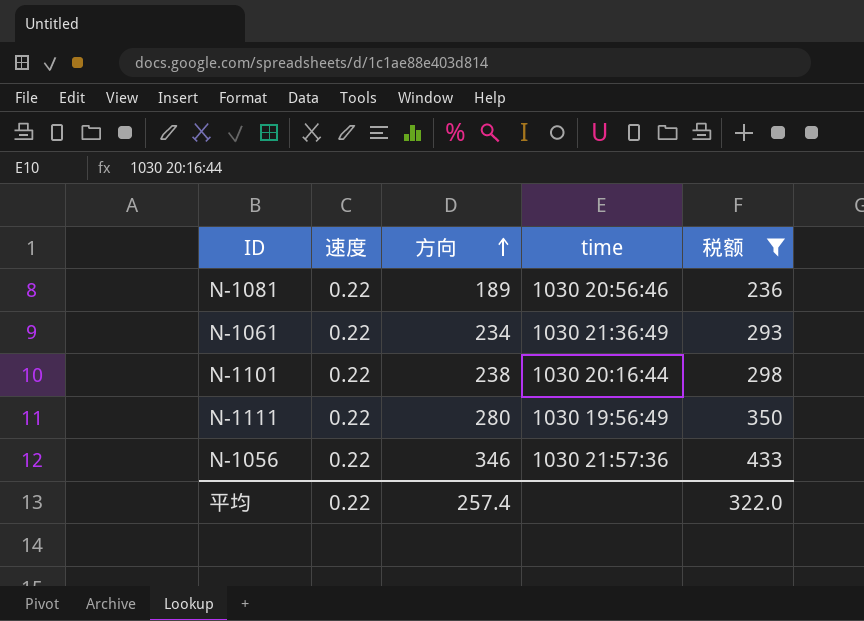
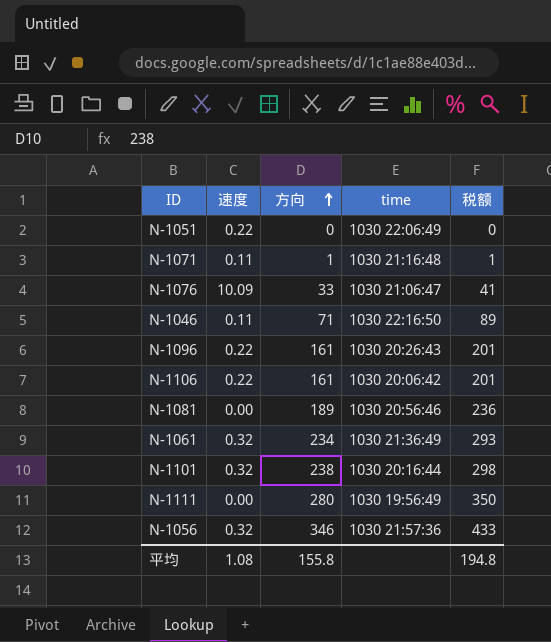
filter: 税额 >= 236 -> none
N-1081 | 速度: 0.22 -> 0.00
N-1061 | 速度: 0.22 -> 0.32
N-1101 | 速度: 0.22 -> 0.32
N-1111 | 速度: 0.22 -> 0.00
N-1056 | 速度: 0.22 -> 0.32
平均 | 速度: 0.22 -> 1.08
平均 | 方向: 257.4 -> 155.8
平均 | 税额: 322.0 -> 194.8

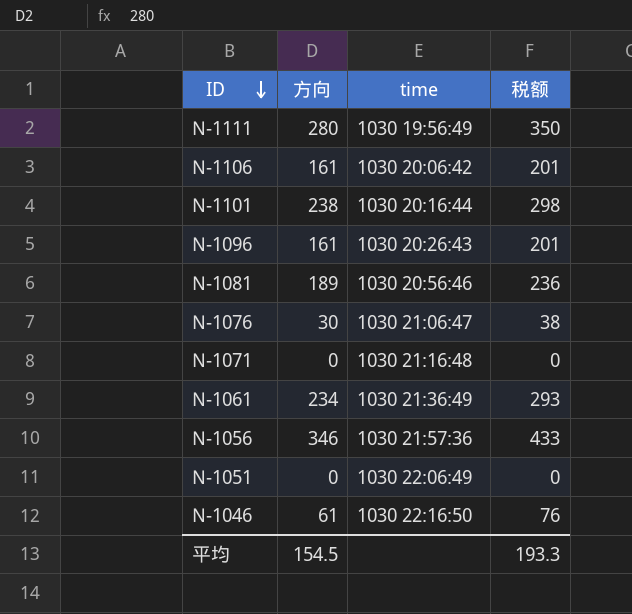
row order: 方向 ascending -> ID descending
column 速度 | position: 2 -> none
N-1076 | 方向: 33 -> 30
N-1076 | 税额: 41 -> 38
N-1071 | 方向: 1 -> 0
N-1071 | 税额: 1 -> 0
N-1046 | 方向: 71 -> 61
N-1046 | 税额: 89 -> 76
平均 | 方向: 155.8 -> 154.5
平均 | 税额: 194.8 -> 193.3

